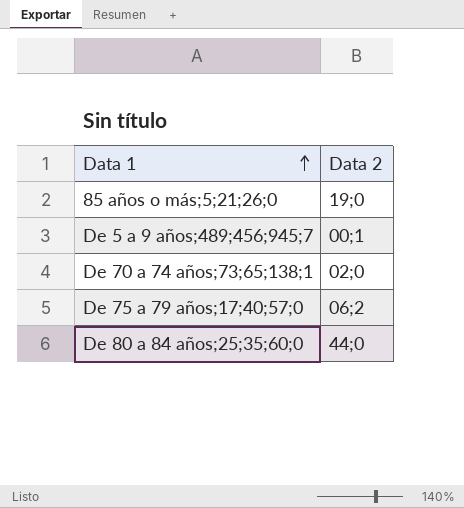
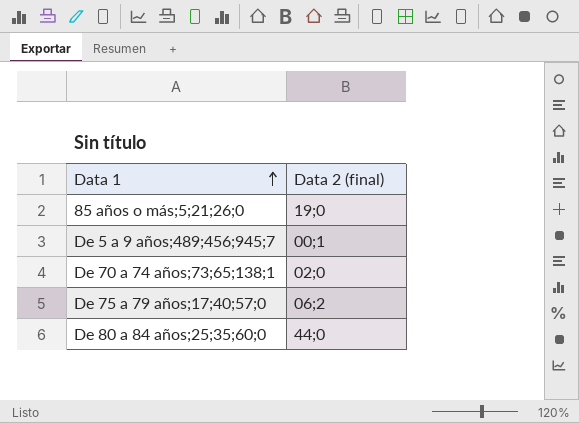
column name: Data 2 -> Data 2 (final)

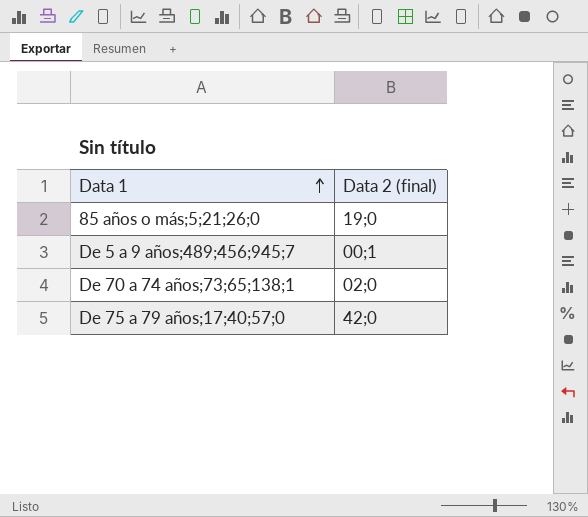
row De 80 a 84 años;25;35;60;0: 44;0 -> none
De 75 a 79 años;17;40;57;0 | Data 2 (final): 06;2 -> 42;0

